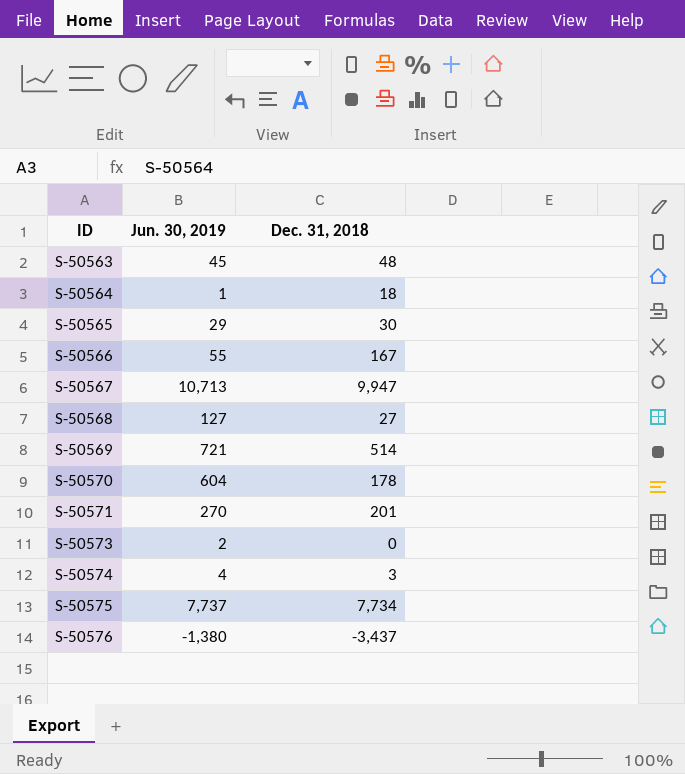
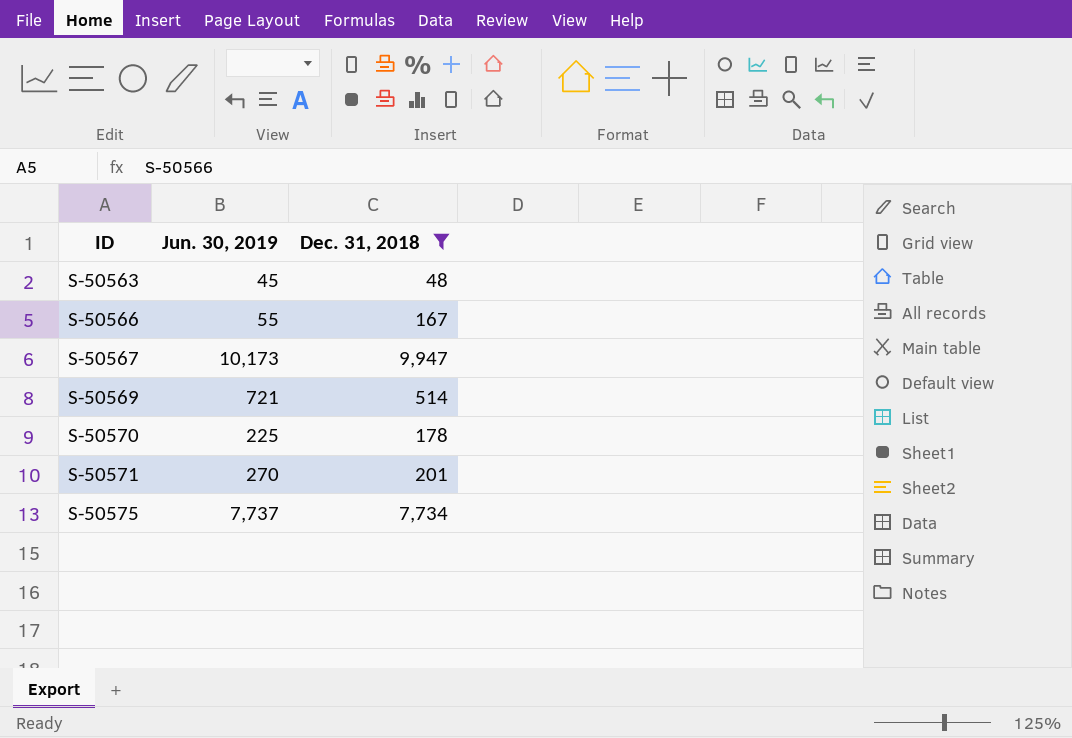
filter: none -> Dec. 31, 2018 >= 48
S-50567 | Jun. 30, 2019: 10,713 -> 10,173
S-50570 | Jun. 30, 2019: 604 -> 225

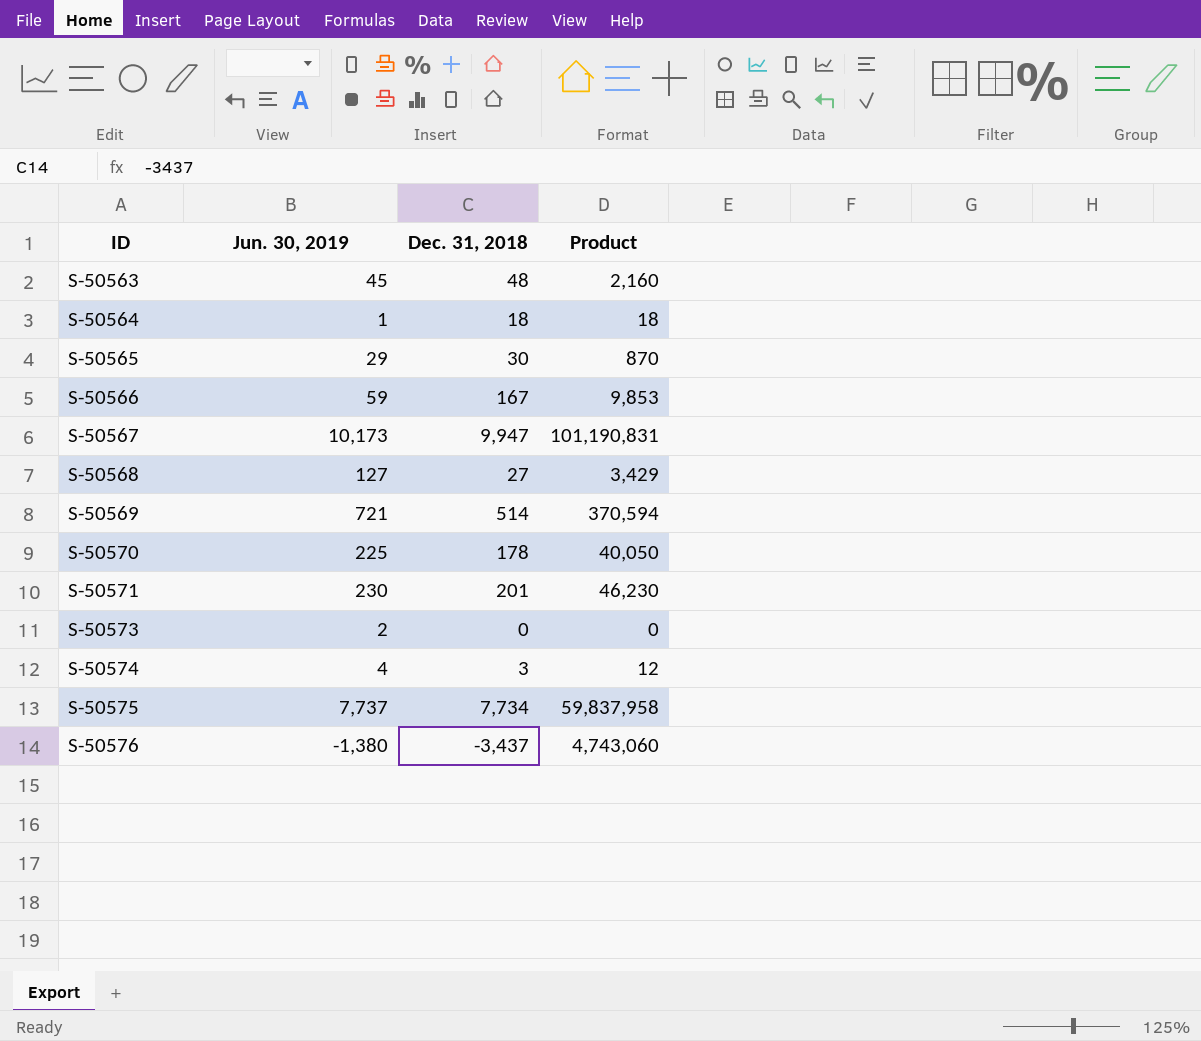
filter: Dec. 31, 2018 >= 48 -> none
column Product | formula: none -> [Jun. 30, 2019] * [Dec. 31, 2018]
S-50566 | Jun. 30, 2019: 55 -> 59
S-50571 | Jun. 30, 2019: 270 -> 230

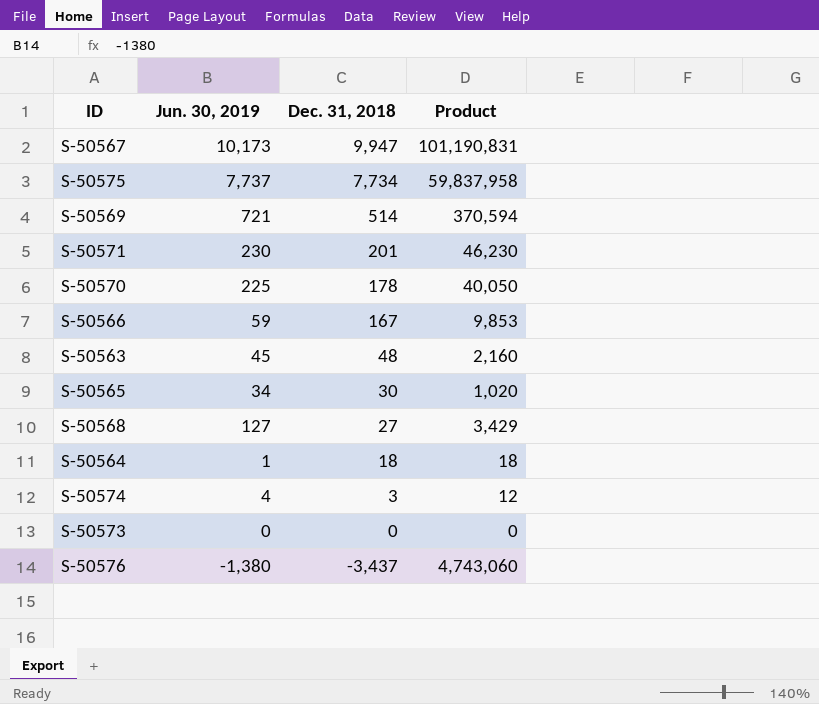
row order: ID ascending -> Dec. 31, 2018 descending
S-50565 | Jun. 30, 2019: 29 -> 34
S-50565 | Product: 870 -> 1,020
S-50573 | Jun. 30, 2019: 2 -> 0

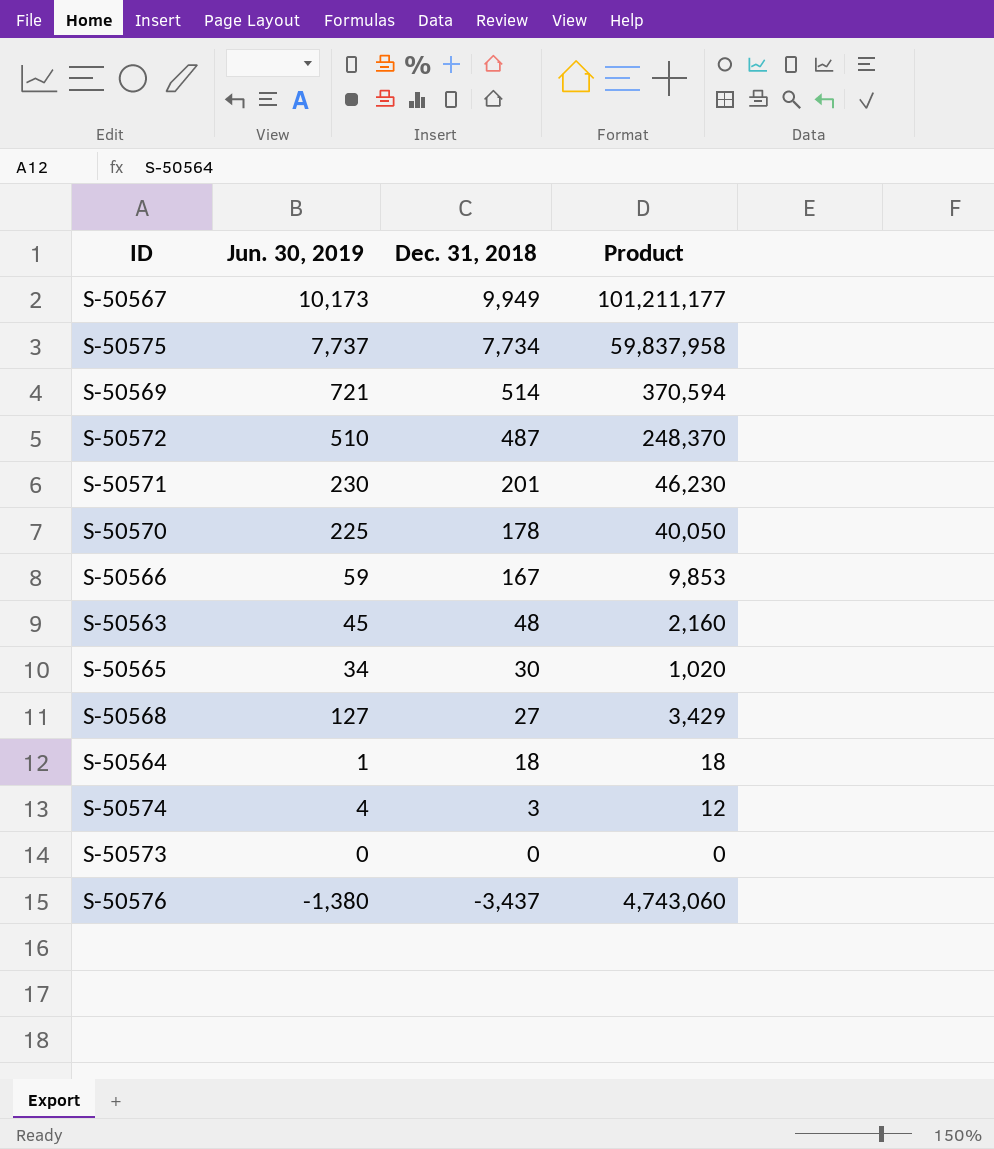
S-50567 | Dec. 31, 2018: 9,947 -> 9,949
S-50567 | Product: 101,190,831 -> 101,211,177
row S-50572: none -> 510 | 487 | 248,370

